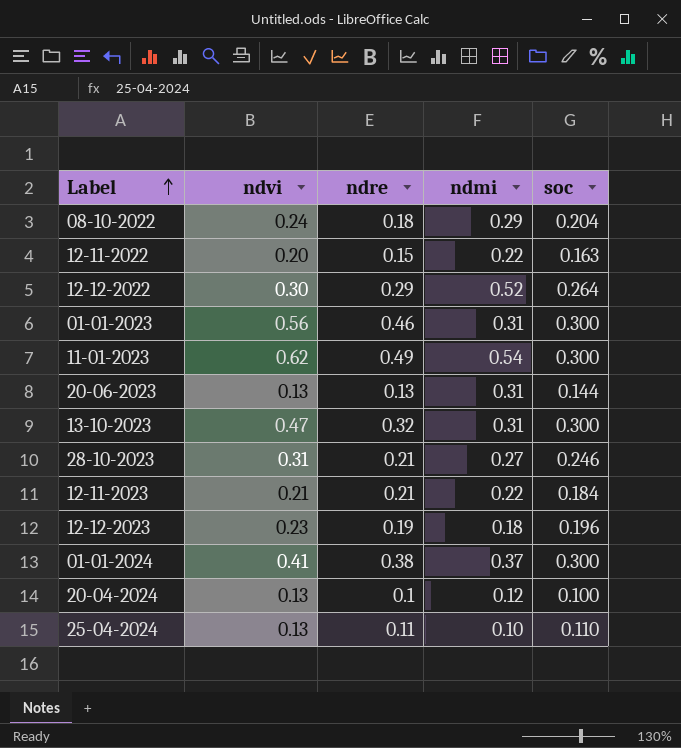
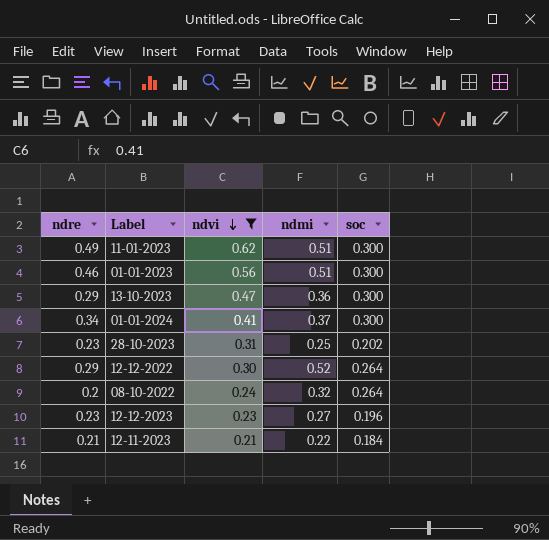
filter: none -> ndvi >= 0.21
row order: Label ascending -> ndvi descending
column ndre | position: 3 -> 1
11-01-2023 | ndmi: 0.54 -> 0.51
01-01-2023 | ndmi: 0.31 -> 0.51
13-10-2023 | ndre: 0.32 -> 0.29
13-10-2023 | ndmi: 0.31 -> 0.36
01-01-2024 | ndre: 0.38 -> 0.34
28-10-2023 | ndre: 0.21 -> 0.23
28-10-2023 | ndmi: 0.27 -> 0.25
28-10-2023 | soc: 0.246 -> 0.202
08-10-2022 | ndre: 0.18 -> 0.2
08-10-2022 | ndmi: 0.29 -> 0.32
08-10-2022 | soc: 0.204 -> 0.264
12-12-2023 | ndre: 0.19 -> 0.23
12-12-2023 | ndmi: 0.18 -> 0.27

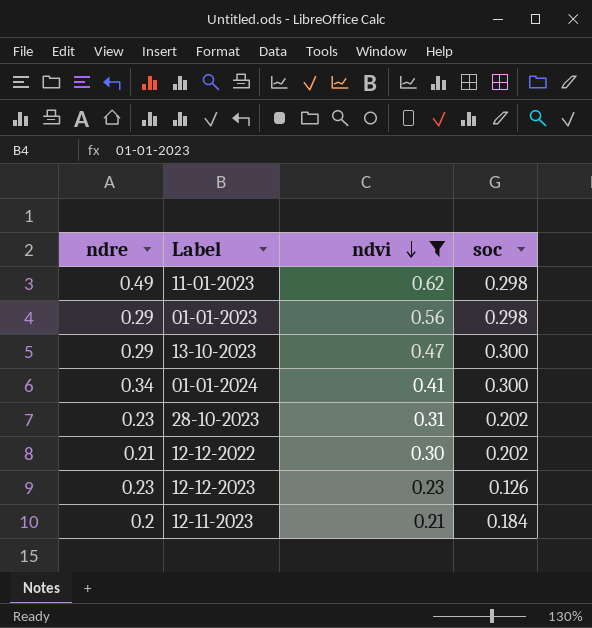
column ndmi | position: 4 -> none
row 08-10-2022: 0.2 | 0.24 | 0.32 | 0.264 -> none
11-01-2023 | soc: 0.300 -> 0.298
01-01-2023 | ndre: 0.46 -> 0.29
01-01-2023 | soc: 0.300 -> 0.298
12-12-2022 | ndre: 0.29 -> 0.21
12-12-2022 | soc: 0.264 -> 0.202
12-12-2023 | soc: 0.196 -> 0.126
12-11-2023 | ndre: 0.21 -> 0.2

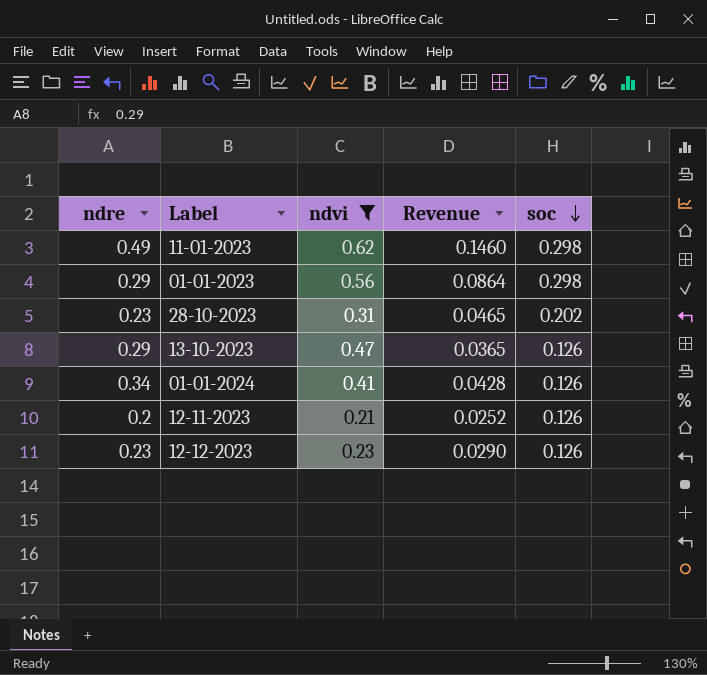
row order: ndvi descending -> soc descending
column Revenue | formula: none -> [ndre] * [soc]
row 12-12-2022: 0.21 | 0.30 | 0.202 -> none
13-10-2023 | soc: 0.300 -> 0.126
01-01-2024 | soc: 0.300 -> 0.126
12-11-2023 | soc: 0.184 -> 0.126

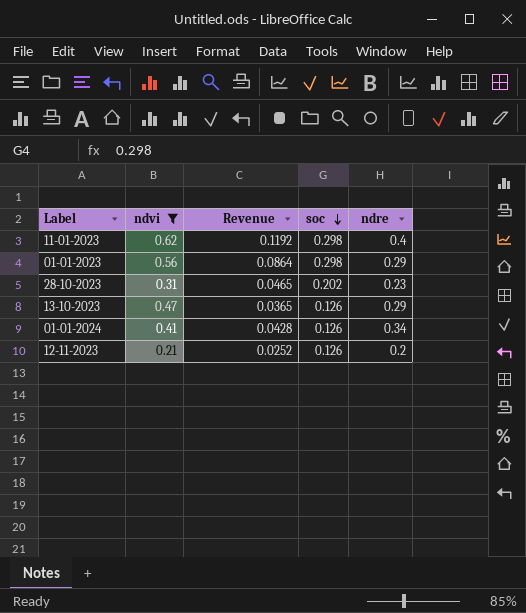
column ndre | position: 1 -> 5
row 12-12-2023: 0.23 | 0.23 | 0.0290 | 0.126 -> none
11-01-2023 | Revenue: 0.1460 -> 0.1192
11-01-2023 | ndre: 0.49 -> 0.4

